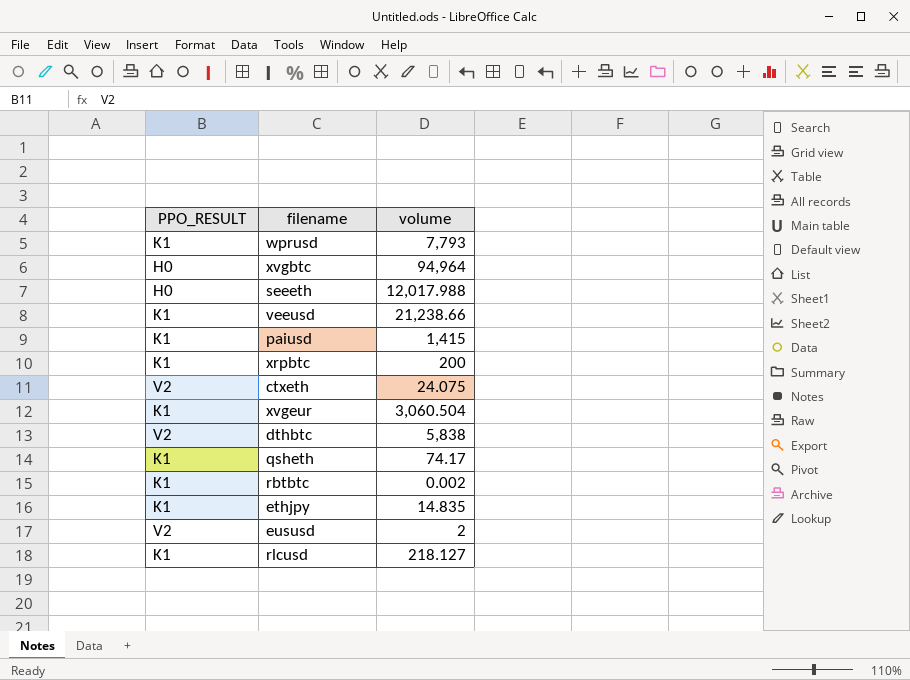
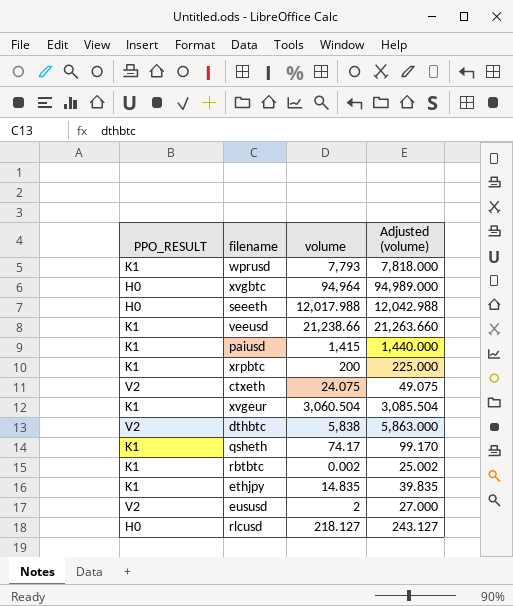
column Adjusted (volume) | formula: none -> [volume] + 25
rlcusd | PPO_RESULT: K1 -> H0

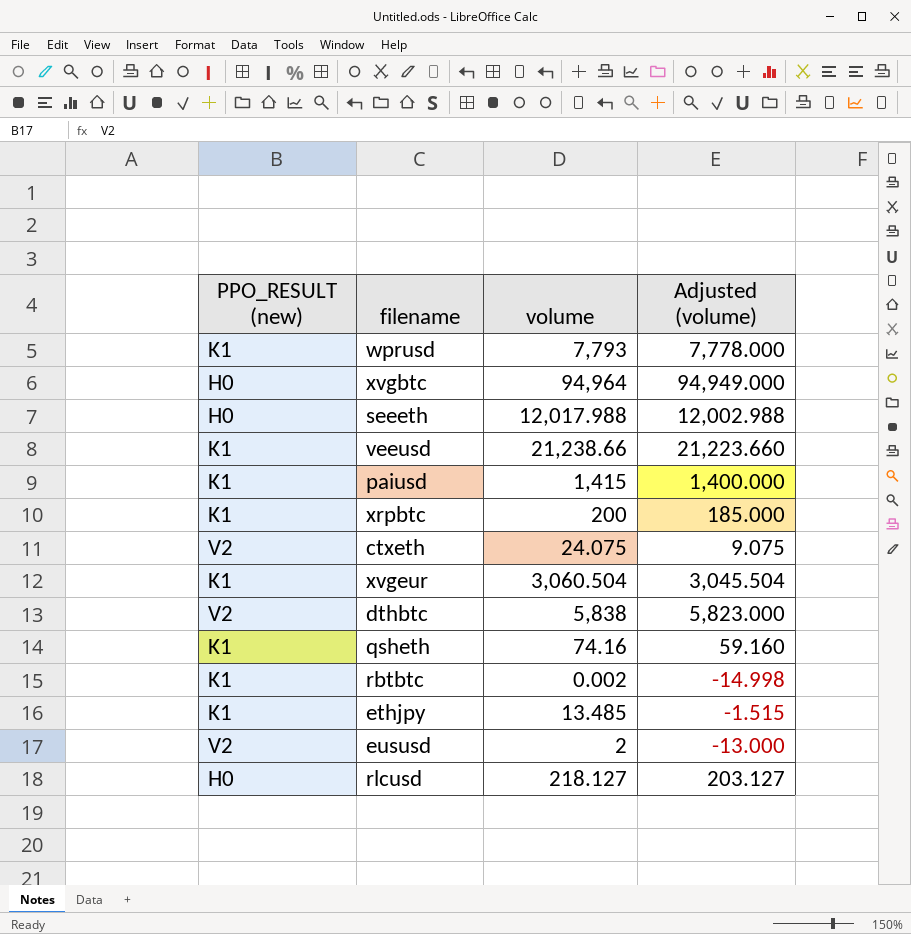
column name: PPO_RESULT -> PPO_RESULT (new)
column Adjusted (volume) | formula: [volume] + 25 -> [volume] - 15
qsheth | volume: 74.17 -> 74.16
ethjpy | volume: 14.835 -> 13.485

